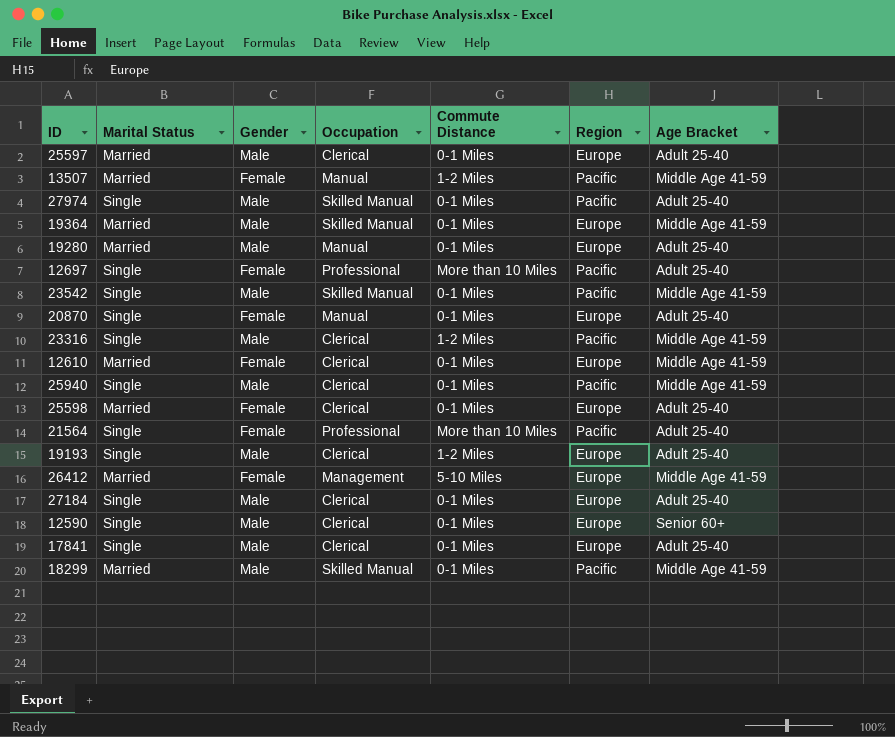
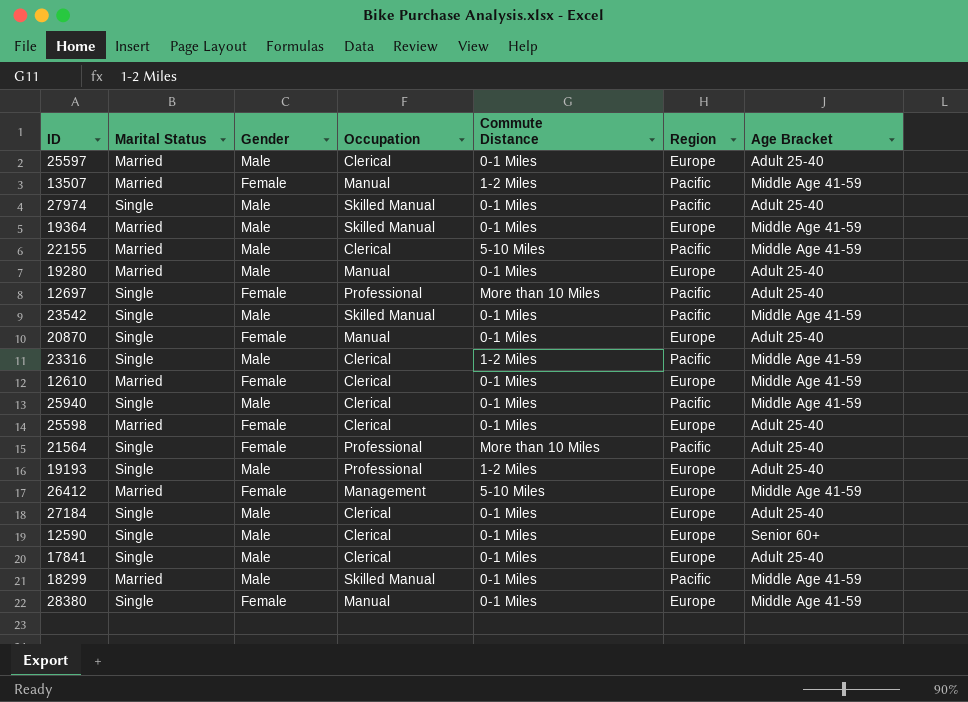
row 22155: none -> Married | Male | Clerical | 5-10 Miles | Pacific | Middle Age 41-59
19193 | Occupation: Clerical -> Professional
row 28380: none -> Single | Female | Manual | 0-1 Miles | Europe | Middle Age 41-59

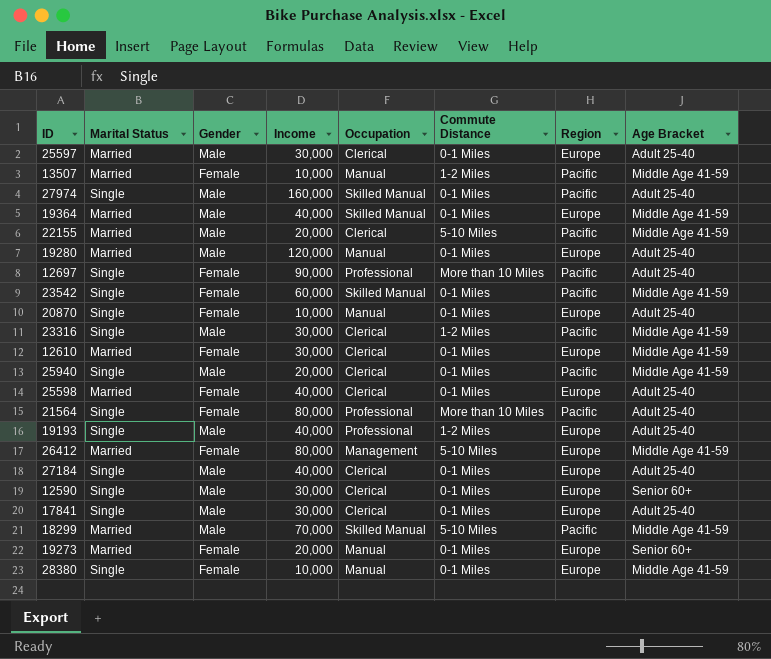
column Income | position: none -> 4
23542 | Gender: Male -> Female
18299 | Commute Distance: 0-1 Miles -> 5-10 Miles
row 19273: none -> Married | Female | 20,000 | Manual | 0-1 Miles | Europe | Senior 60+

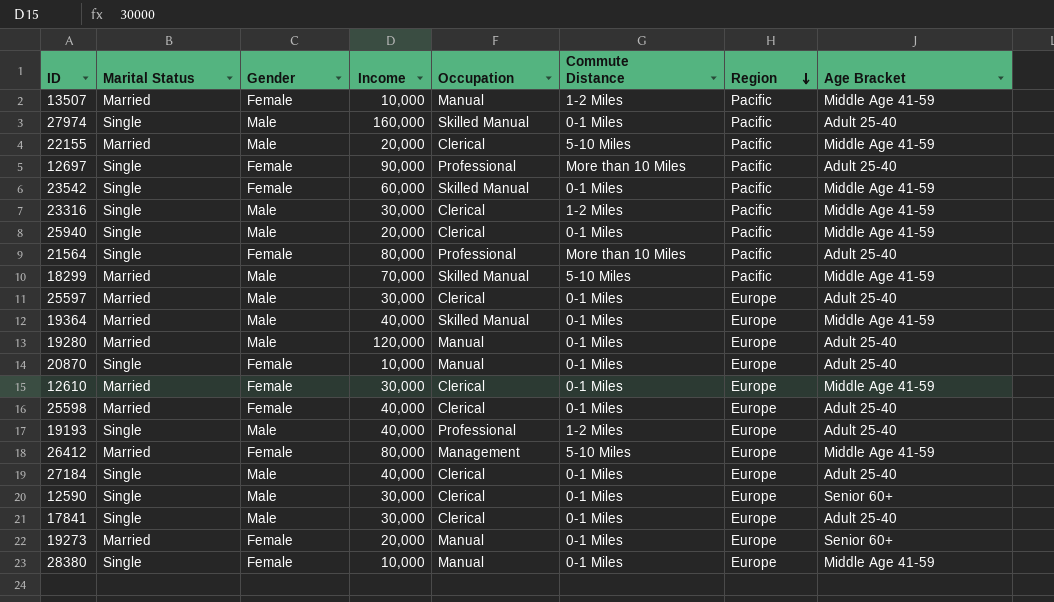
row order: none -> Region descending

